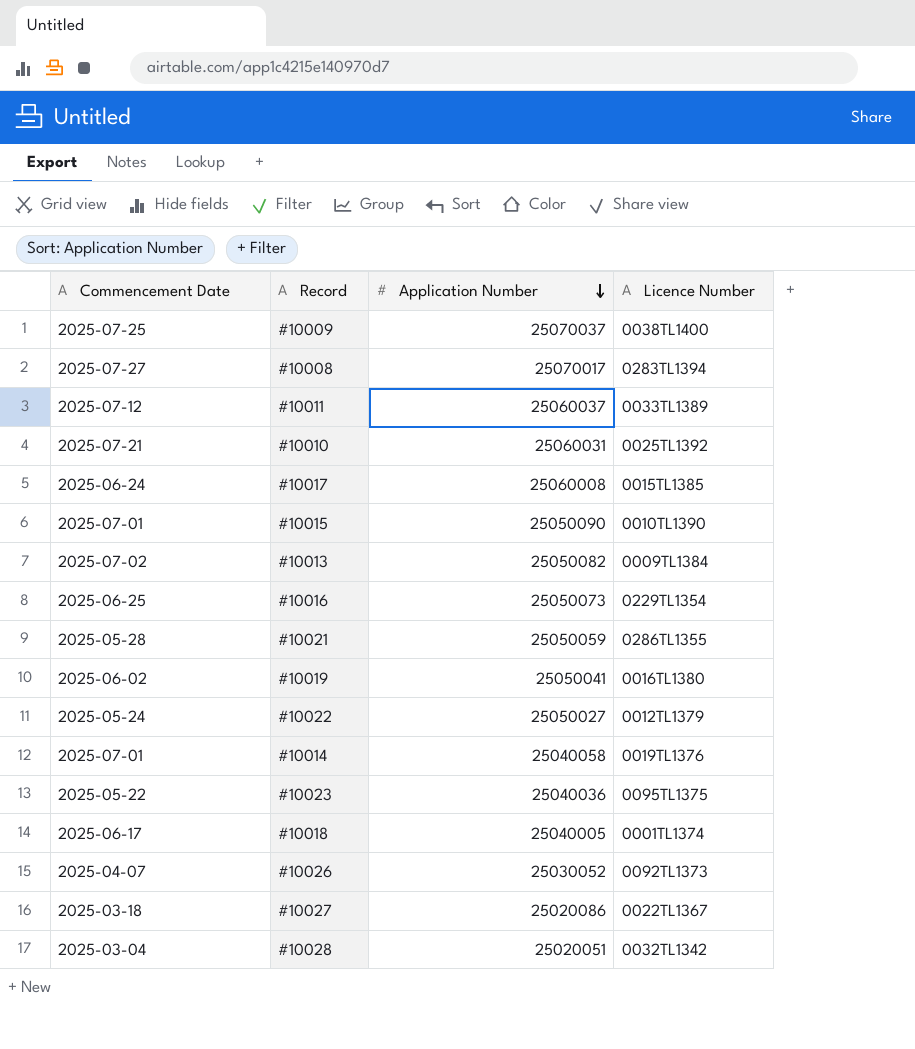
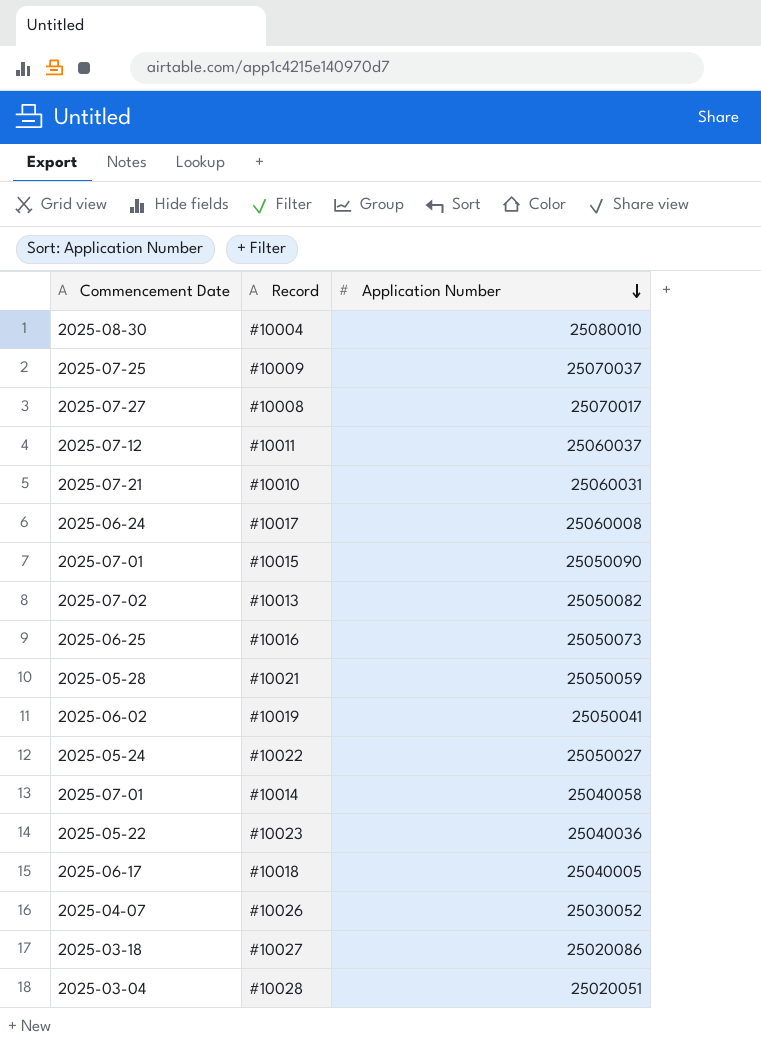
column Licence Number | position: 4 -> none
row #10004: none -> 2025-08-30 | 25080010

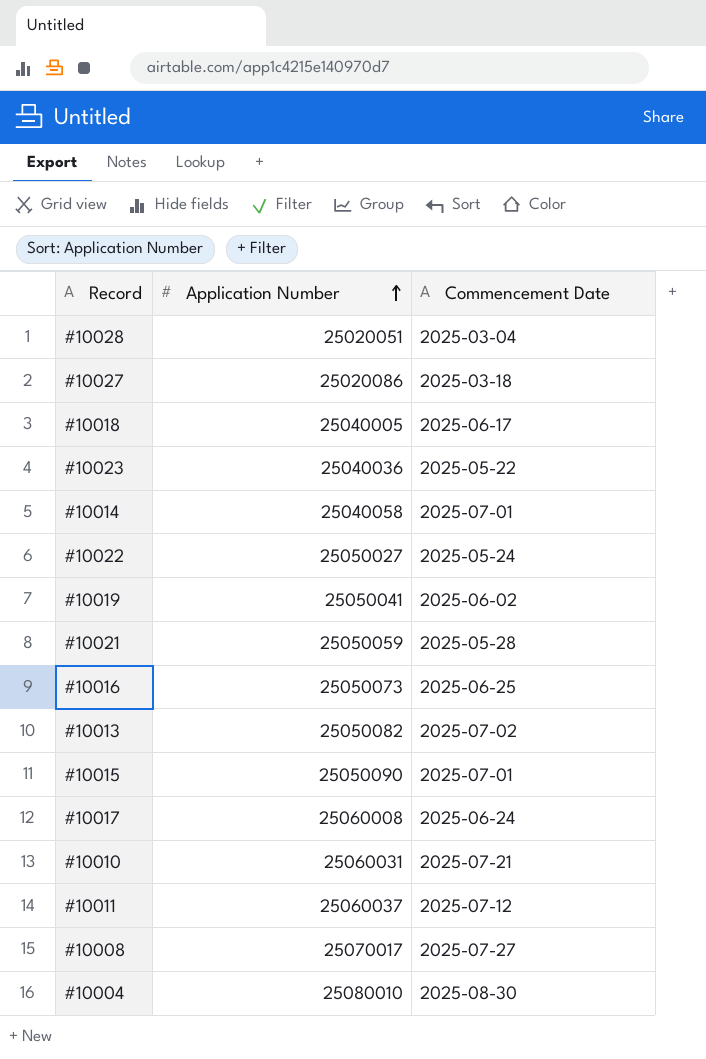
row order: Application Number descending -> Application Number ascending
column Commencement Date | position: 1 -> 3
row #10009: 2025-07-25 | 25070037 -> none
row #10026: 2025-04-07 | 25030052 -> none

